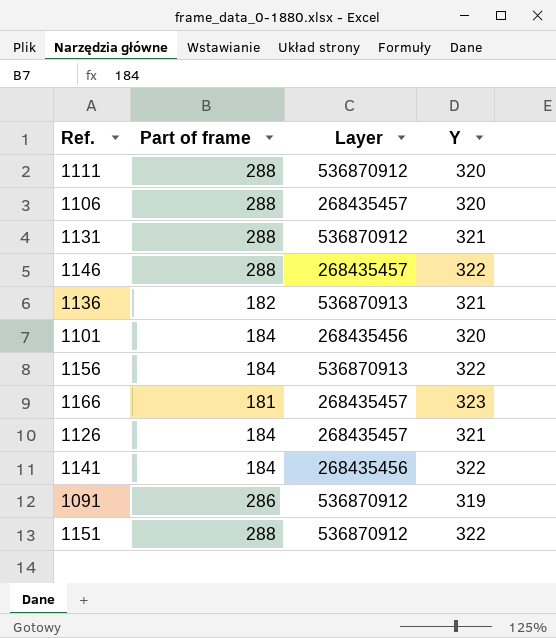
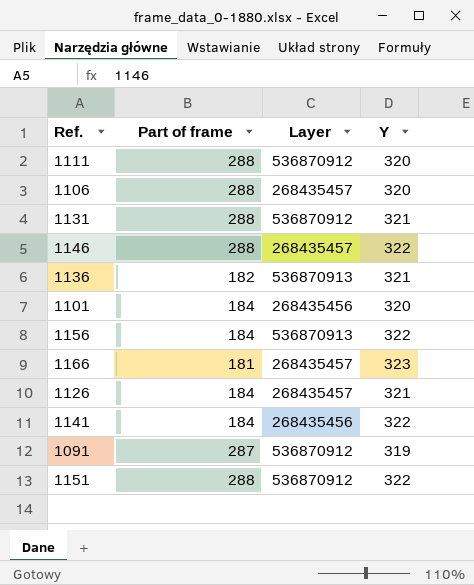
1091 | Part of frame: 286 -> 287

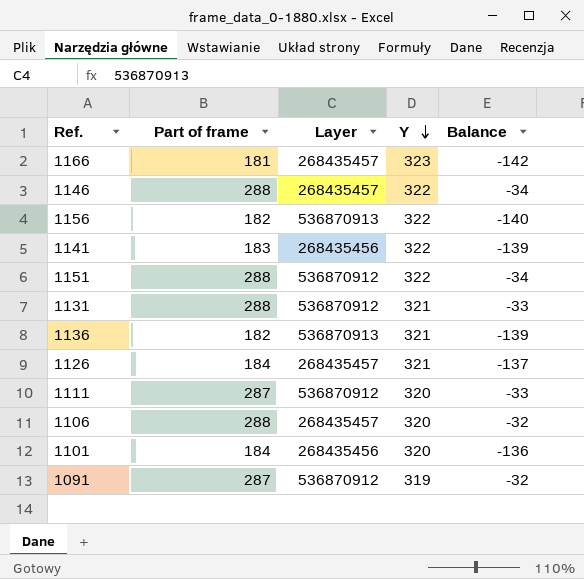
row order: none -> Y descending
column Balance | formula: none -> [Part of frame] - [Y]
1156 | Part of frame: 184 -> 182
1141 | Part of frame: 184 -> 183
1111 | Part of frame: 288 -> 287

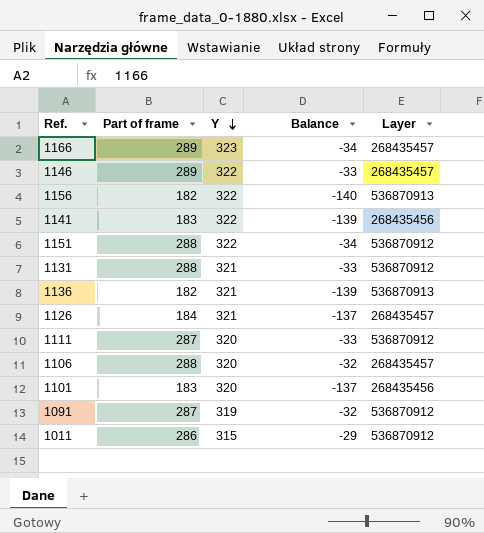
column Layer | position: 3 -> 5
1166 | Part of frame: 181 -> 289
1166 | Balance: -142 -> -34
1146 | Part of frame: 288 -> 289
1146 | Balance: -34 -> -33
1101 | Part of frame: 184 -> 183
1101 | Balance: -136 -> -137
row 1011: none -> 286 | 315 | -29 | 536870912

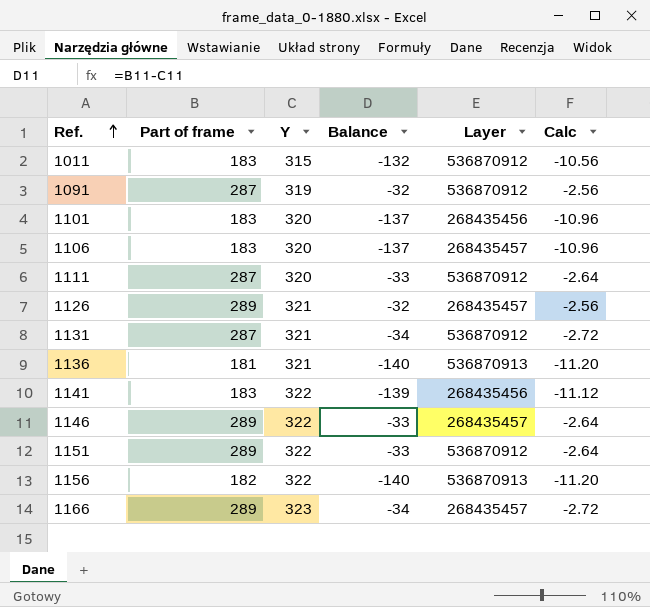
row order: Y descending -> Ref. ascending
column Calc | formula: none -> [Balance] * 0.08
1011 | Part of frame: 286 -> 183
1011 | Balance: -29 -> -132
1106 | Part of frame: 288 -> 183
1106 | Balance: -32 -> -137
1126 | Part of frame: 184 -> 289
1126 | Balance: -137 -> -32
1131 | Part of frame: 288 -> 287
1131 | Balance: -33 -> -34
1136 | Part of frame: 182 -> 181
1136 | Balance: -139 -> -140
1151 | Part of frame: 288 -> 289
1151 | Balance: -34 -> -33

